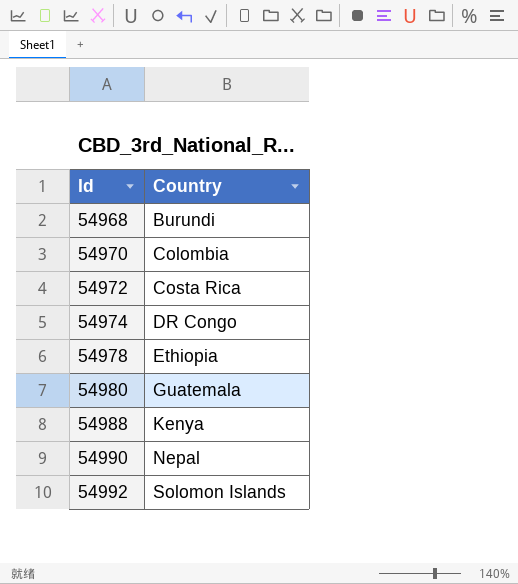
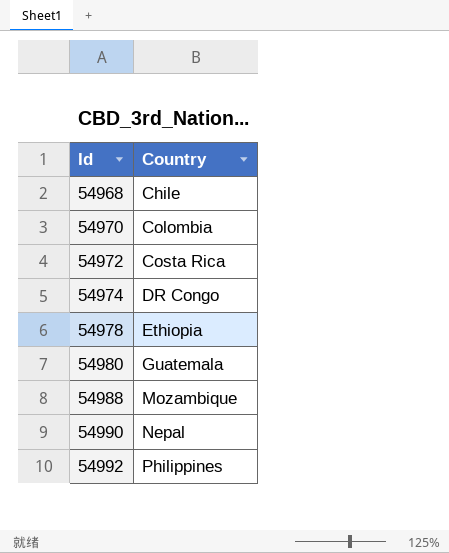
54968 | Country: Burundi -> Chile
54988 | Country: Kenya -> Mozambique
54992 | Country: Solomon Islands -> Philippines

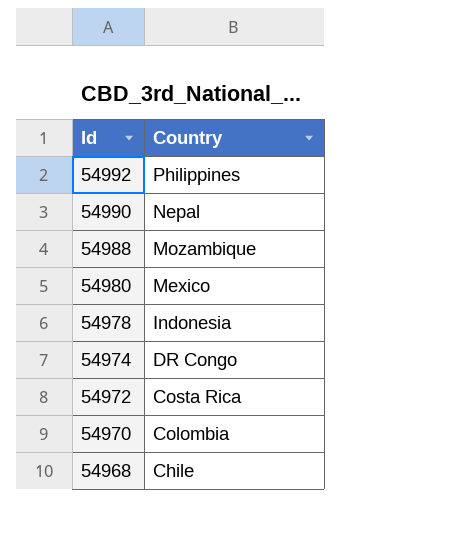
row order: Id ascending -> Id descending
54980 | Country: Guatemala -> Mexico
54978 | Country: Ethiopia -> Indonesia

